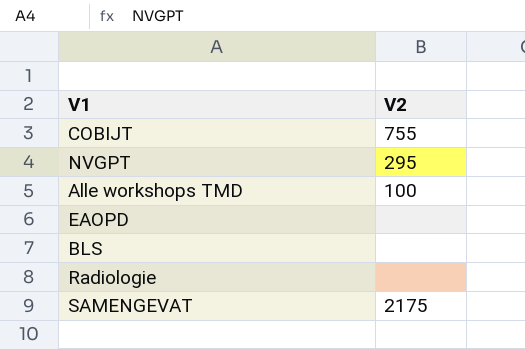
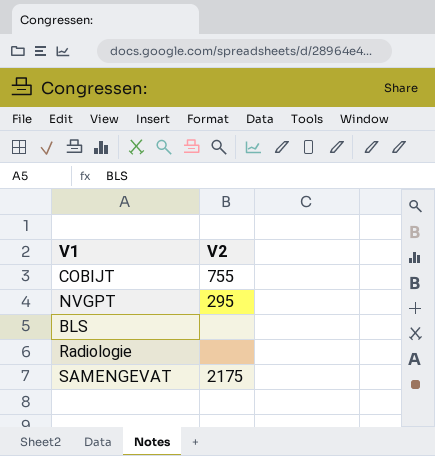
row Alle workshops TMD: 100 -> none
row EAOPD: none -> none

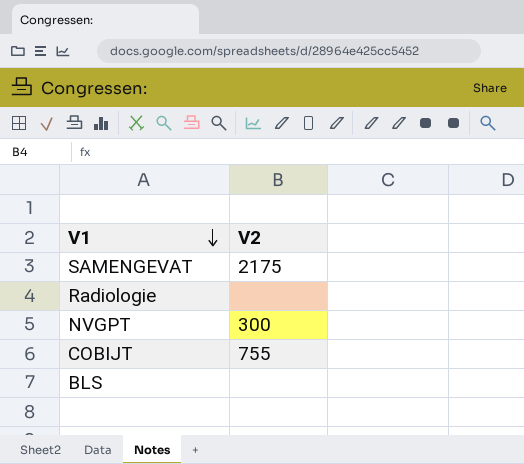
row order: none -> V1 descending
NVGPT | V2: 295 -> 300

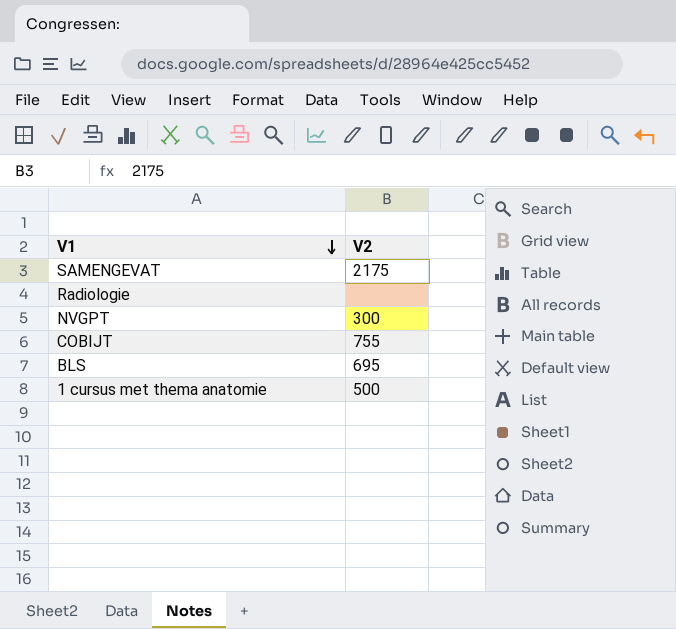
BLS | V2: none -> 695
row 1 cursus met thema anatomie: none -> 500

